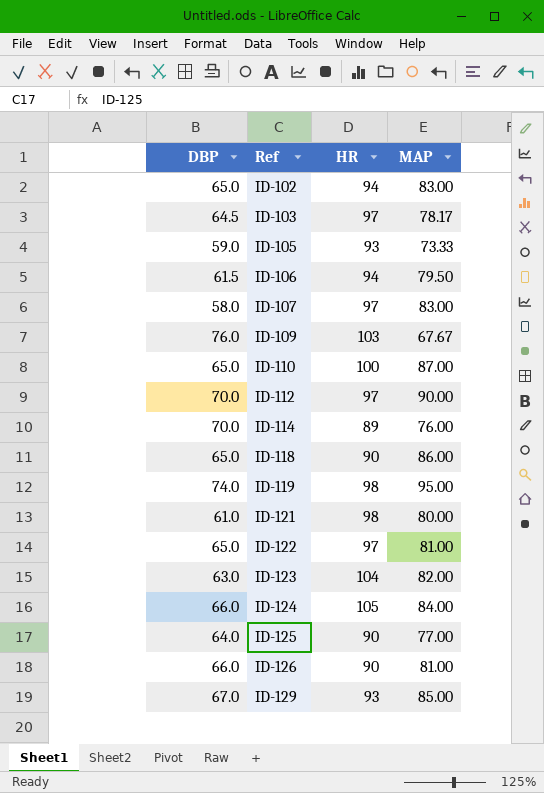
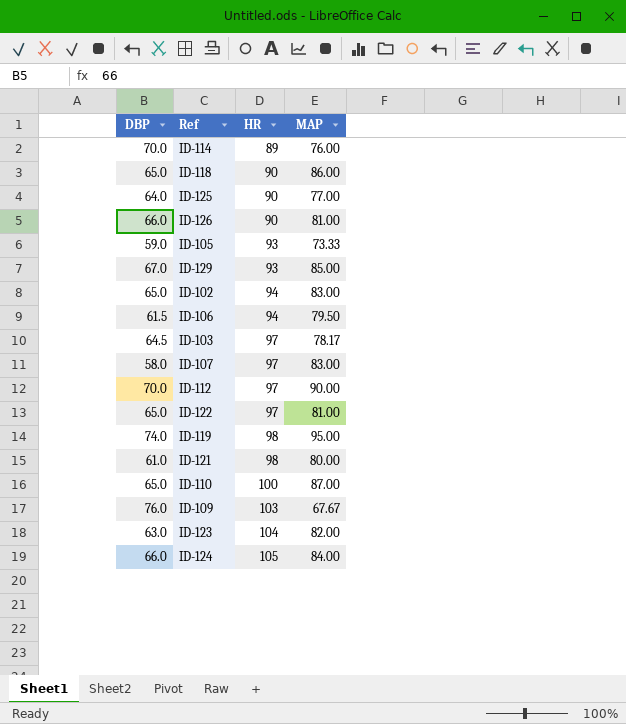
row order: Ref ascending -> HR ascending

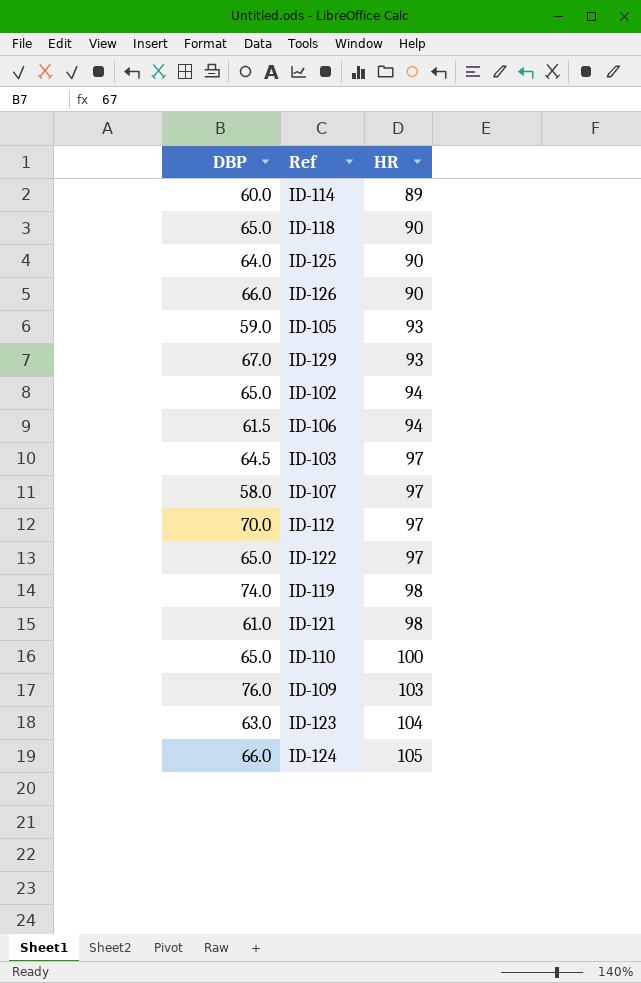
column MAP | position: 4 -> none
ID-114 | DBP: 70.0 -> 60.0

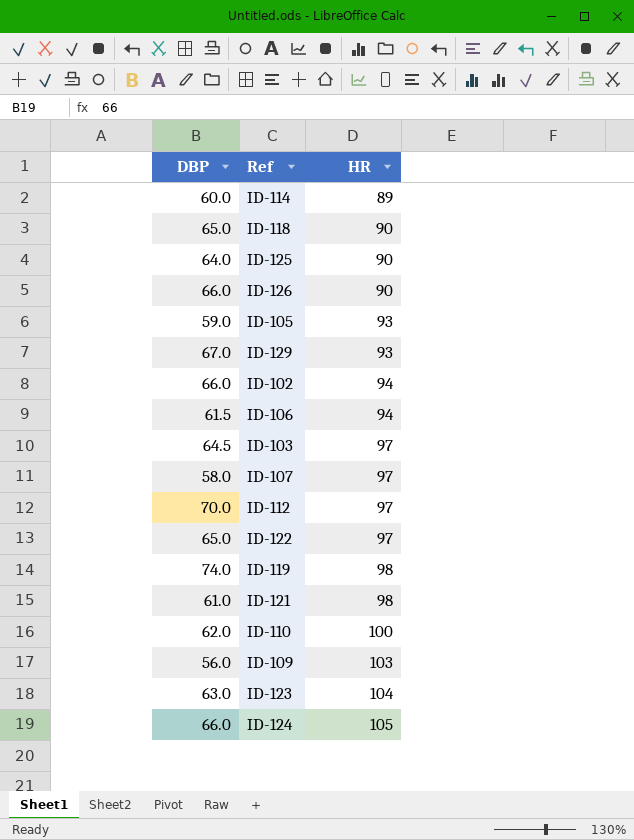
ID-102 | DBP: 65.0 -> 66.0
ID-110 | DBP: 65.0 -> 62.0
ID-109 | DBP: 76.0 -> 56.0

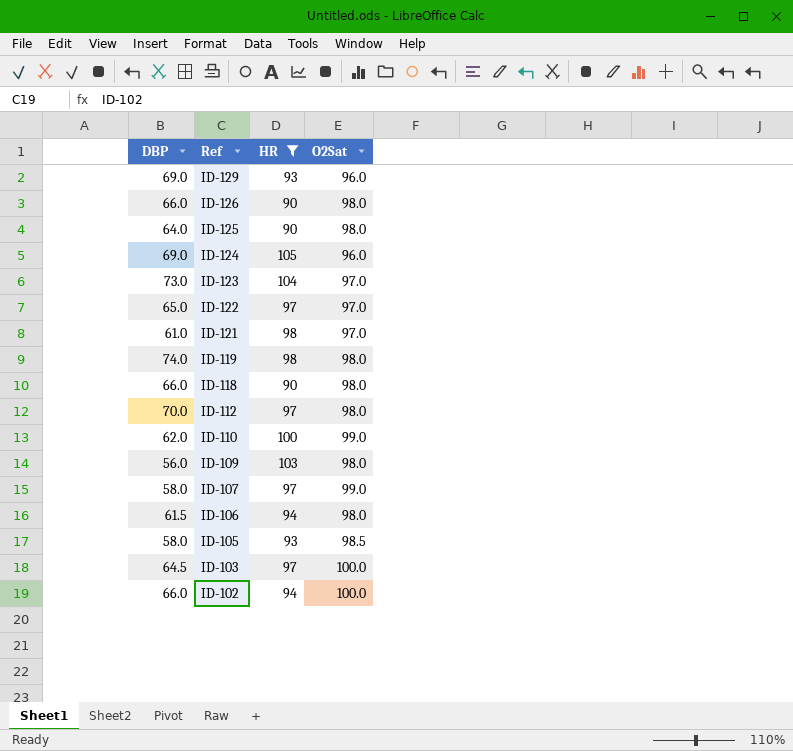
filter: none -> HR != 89
row order: HR ascending -> Ref descending
column O2Sat | position: none -> 4
ID-129 | DBP: 67.0 -> 69.0
ID-124 | DBP: 66.0 -> 69.0
ID-123 | DBP: 63.0 -> 73.0
ID-118 | DBP: 65.0 -> 66.0
ID-105 | DBP: 59.0 -> 58.0

